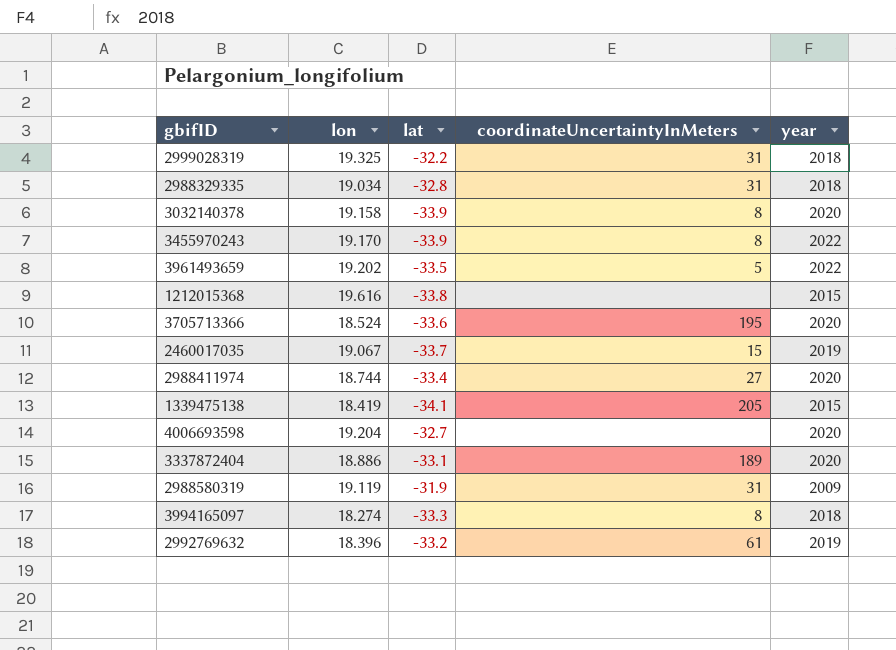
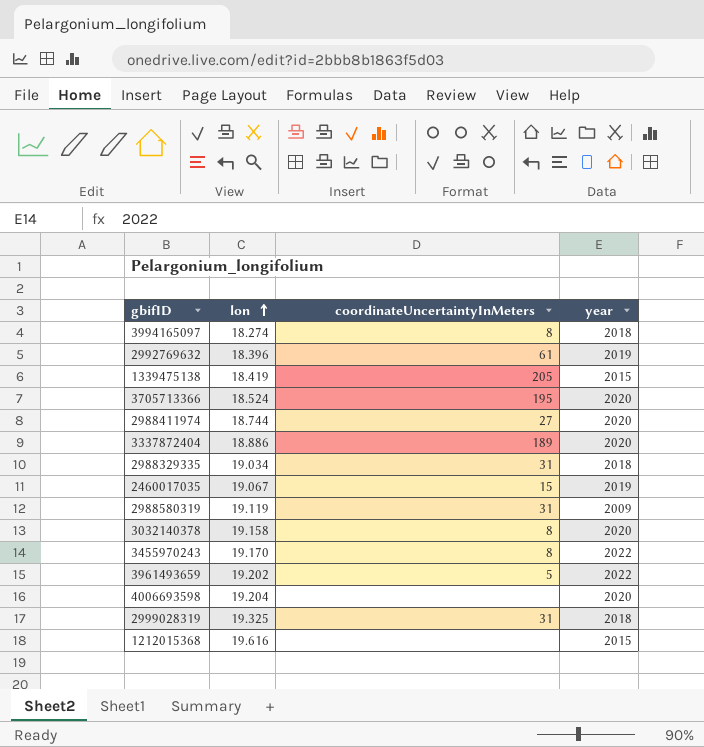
row order: none -> lon ascending
column lat | position: 3 -> none

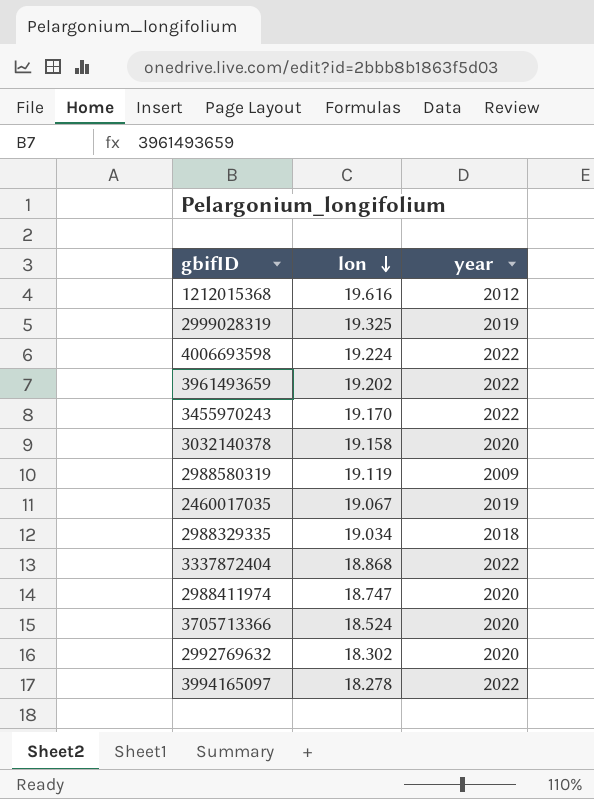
row order: lon ascending -> lon descending
column coordinateUncertaintyInMeters | position: 3 -> none
row 1339475138: 18.419 | 205 | 2015 -> none
1212015368 | year: 2015 -> 2012
2999028319 | year: 2018 -> 2019
4006693598 | lon: 19.204 -> 19.224
4006693598 | year: 2020 -> 2022
3337872404 | lon: 18.886 -> 18.868
3337872404 | year: 2020 -> 2022
2988411974 | lon: 18.744 -> 18.747
2992769632 | lon: 18.396 -> 18.302
2992769632 | year: 2019 -> 2020
3994165097 | lon: 18.274 -> 18.278
3994165097 | year: 2018 -> 2022

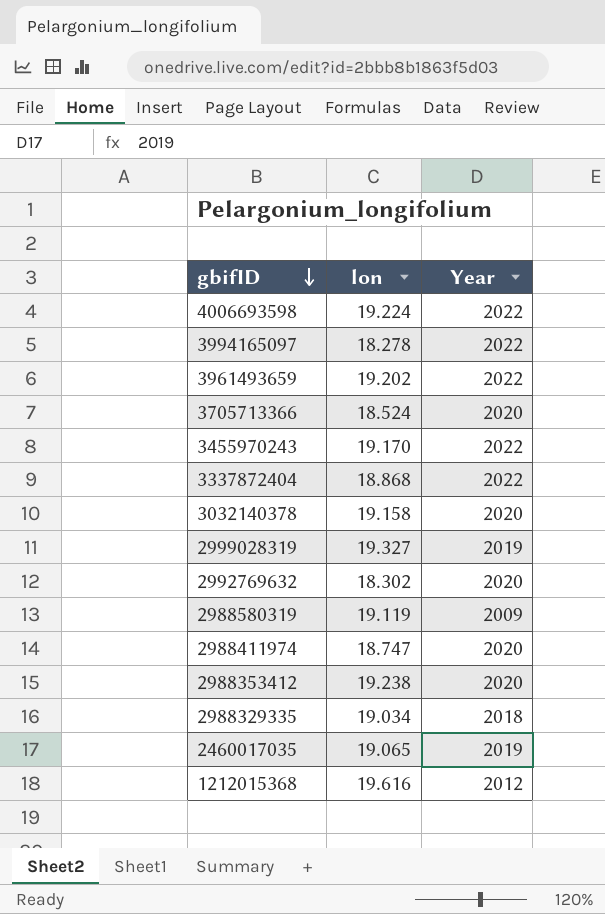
row order: lon descending -> gbifID descending
column name: year -> Year
2999028319 | lon: 19.325 -> 19.327
row 2988353412: none -> 19.238 | 2020
2460017035 | lon: 19.067 -> 19.065

